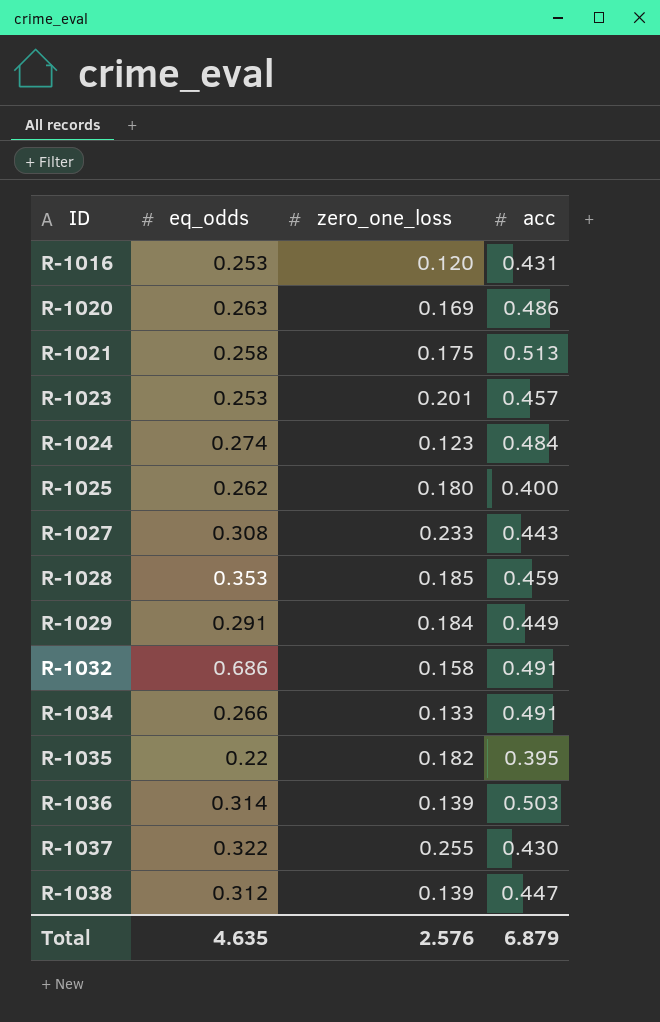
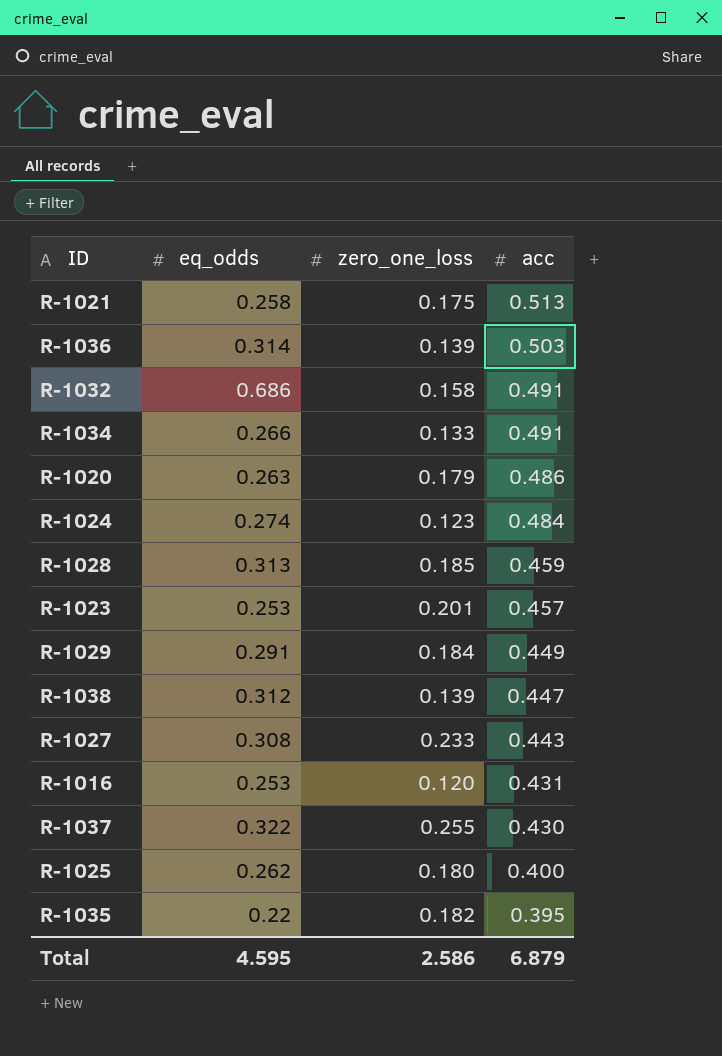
row order: ID ascending -> acc descending
R-1020 | zero_one_loss: 0.169 -> 0.179
R-1028 | eq_odds: 0.353 -> 0.313
Total | eq_odds: 4.635 -> 4.595
Total | zero_one_loss: 2.576 -> 2.586

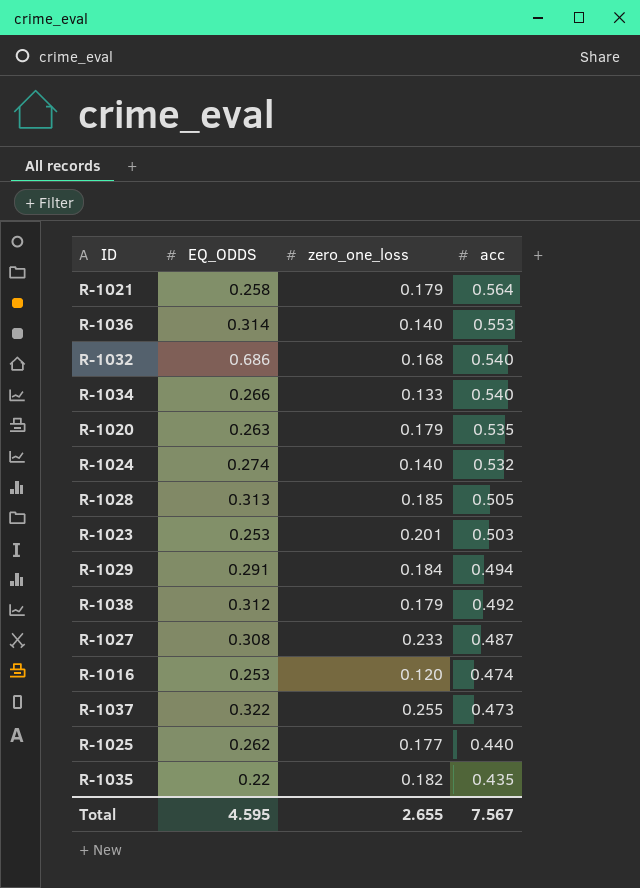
column name: eq_odds -> EQ_ODDS
R-1021 | zero_one_loss: 0.175 -> 0.179
R-1021 | acc: 0.513 -> 0.564
R-1036 | zero_one_loss: 0.139 -> 0.140
R-1036 | acc: 0.503 -> 0.553
R-1032 | zero_one_loss: 0.158 -> 0.168
R-1032 | acc: 0.491 -> 0.540
R-1034 | acc: 0.491 -> 0.540
R-1020 | acc: 0.486 -> 0.535
R-1024 | zero_one_loss: 0.123 -> 0.140
R-1024 | acc: 0.484 -> 0.532
R-1028 | acc: 0.459 -> 0.505
R-1023 | acc: 0.457 -> 0.503
R-1029 | acc: 0.449 -> 0.494
R-1038 | zero_one_loss: 0.139 -> 0.179
R-1038 | acc: 0.447 -> 0.492
R-1027 | acc: 0.443 -> 0.487
R-1016 | acc: 0.431 -> 0.474
R-1037 | acc: 0.430 -> 0.473
R-1025 | zero_one_loss: 0.180 -> 0.177
R-1025 | acc: 0.400 -> 0.440
R-1035 | acc: 0.395 -> 0.435
Total | zero_one_loss: 2.586 -> 2.655
Total | acc: 6.879 -> 7.567

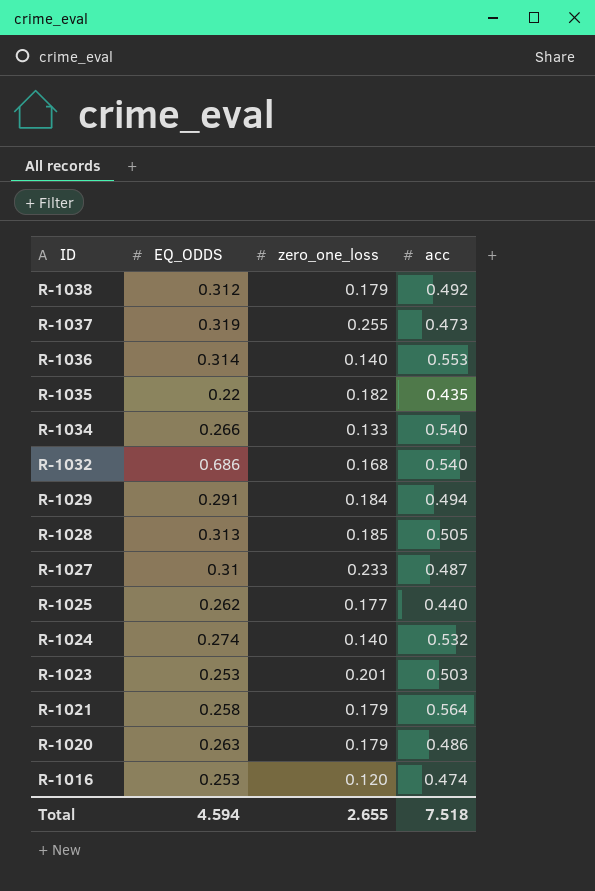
row order: acc descending -> ID descending
R-1037 | EQ_ODDS: 0.322 -> 0.319
R-1027 | EQ_ODDS: 0.308 -> 0.31
R-1020 | acc: 0.535 -> 0.486
Total | EQ_ODDS: 4.595 -> 4.594
Total | acc: 7.567 -> 7.518

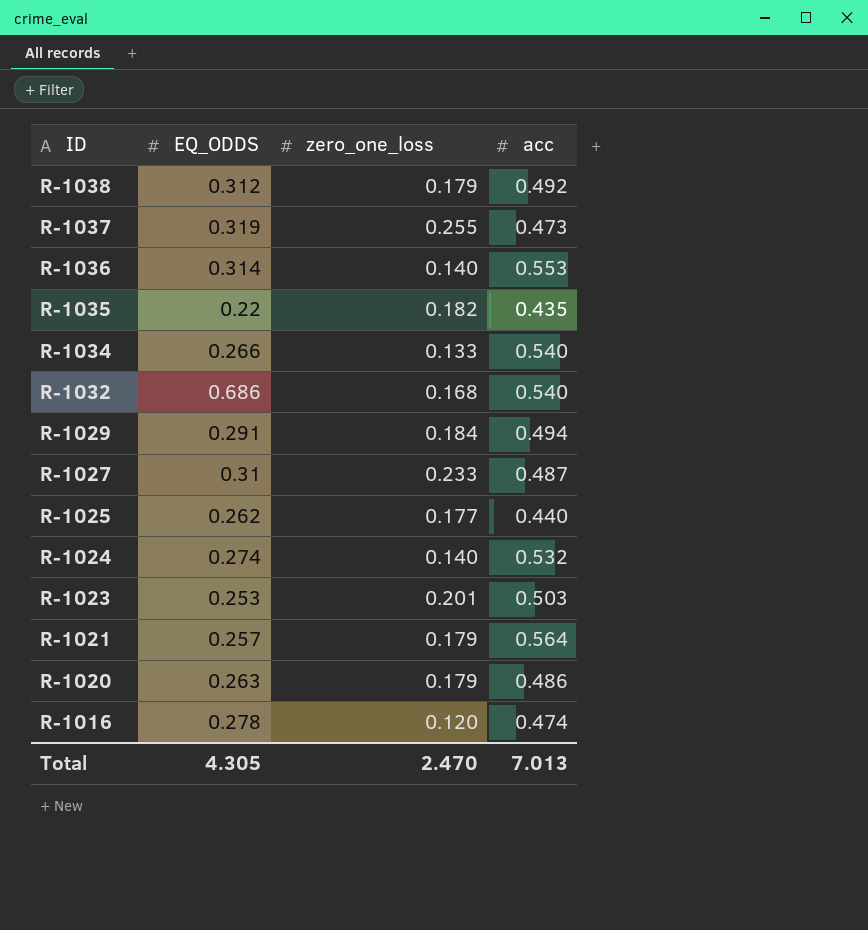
row R-1028: 0.313 | 0.185 | 0.505 -> none
R-1021 | EQ_ODDS: 0.258 -> 0.257
R-1016 | EQ_ODDS: 0.253 -> 0.278
Total | EQ_ODDS: 4.594 -> 4.305
Total | zero_one_loss: 2.655 -> 2.470
Total | acc: 7.518 -> 7.013

